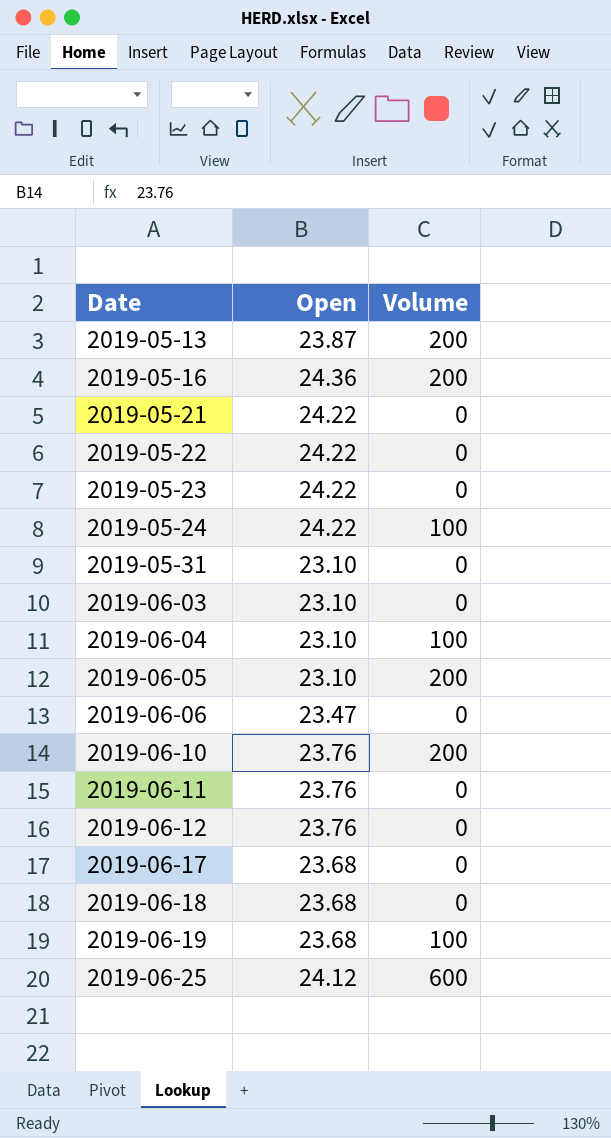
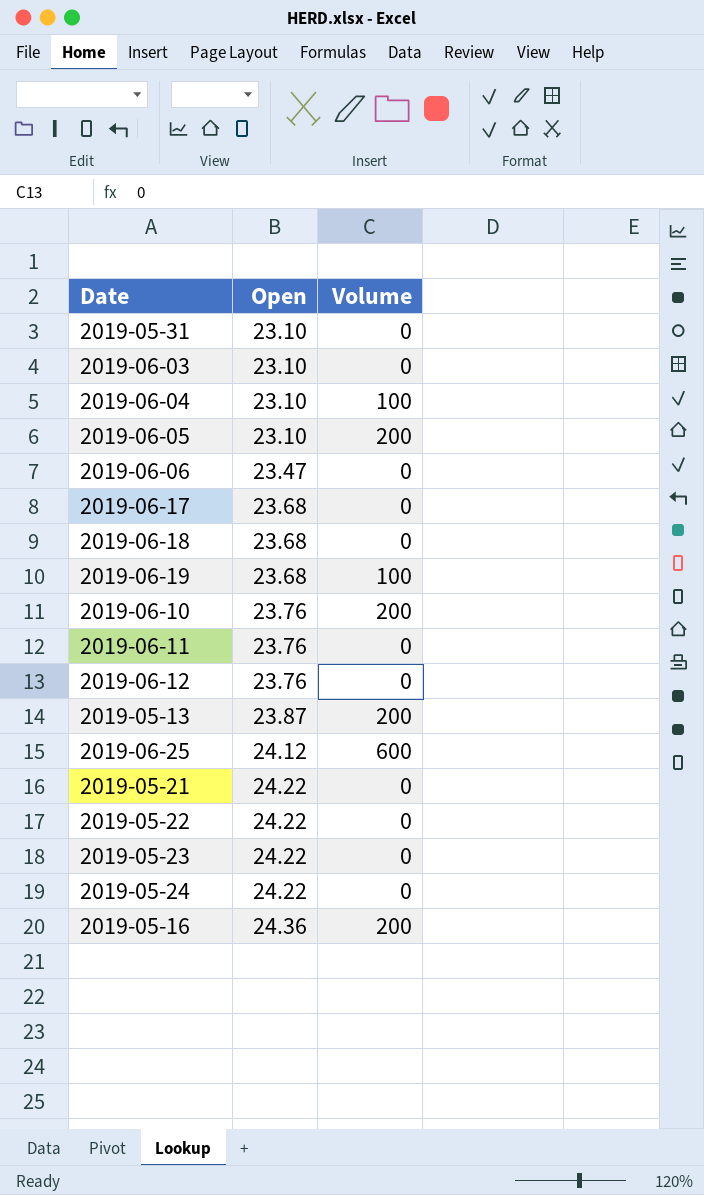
row order: Date ascending -> Open ascending
2019-05-24 | Volume: 100 -> 0

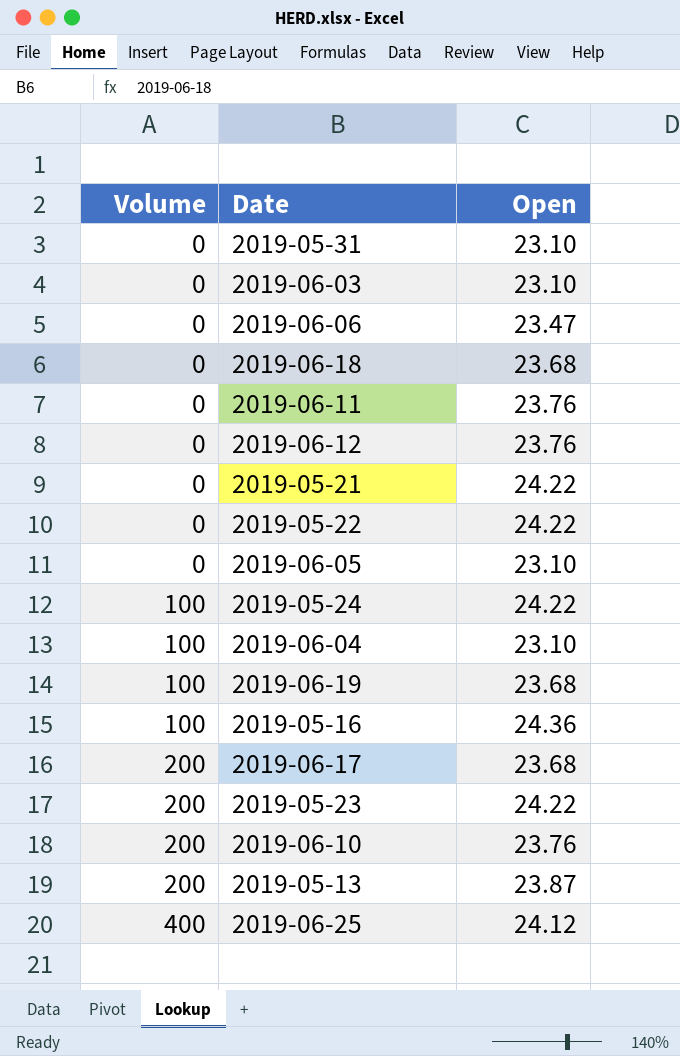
row order: Open ascending -> Volume ascending
column Volume | position: 3 -> 1
2019-06-05 | Volume: 200 -> 0
2019-05-24 | Volume: 0 -> 100
2019-05-16 | Volume: 200 -> 100
2019-06-17 | Volume: 0 -> 200
2019-05-23 | Volume: 0 -> 200
2019-06-25 | Volume: 600 -> 400

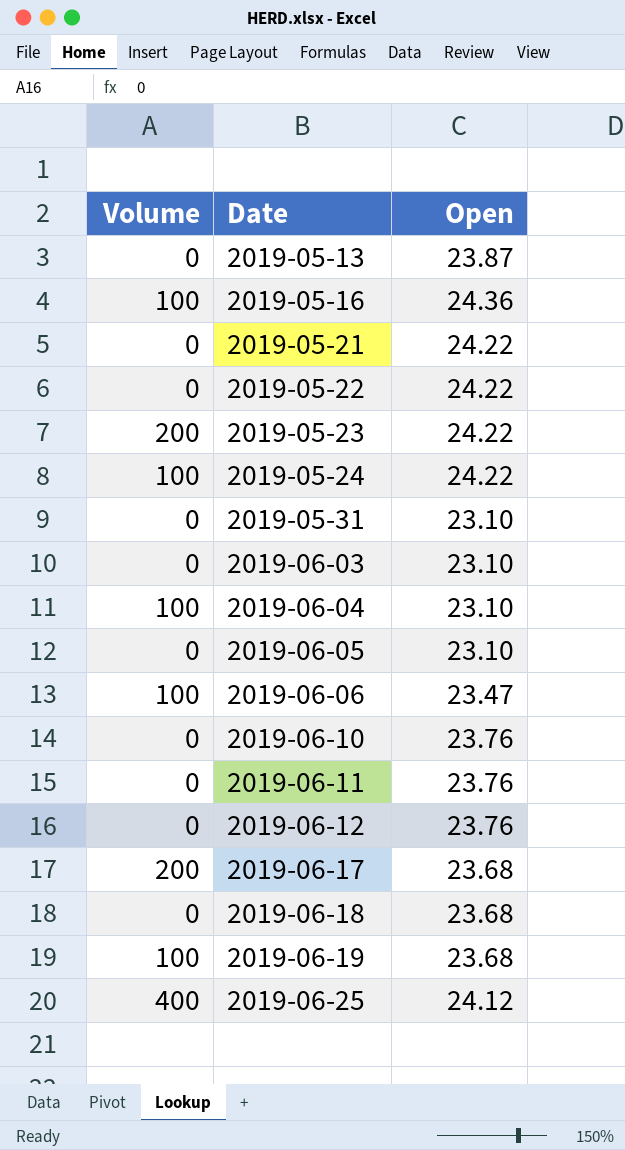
row order: Volume ascending -> Date ascending
2019-05-13 | Volume: 200 -> 0
2019-06-06 | Volume: 0 -> 100
2019-06-10 | Volume: 200 -> 0

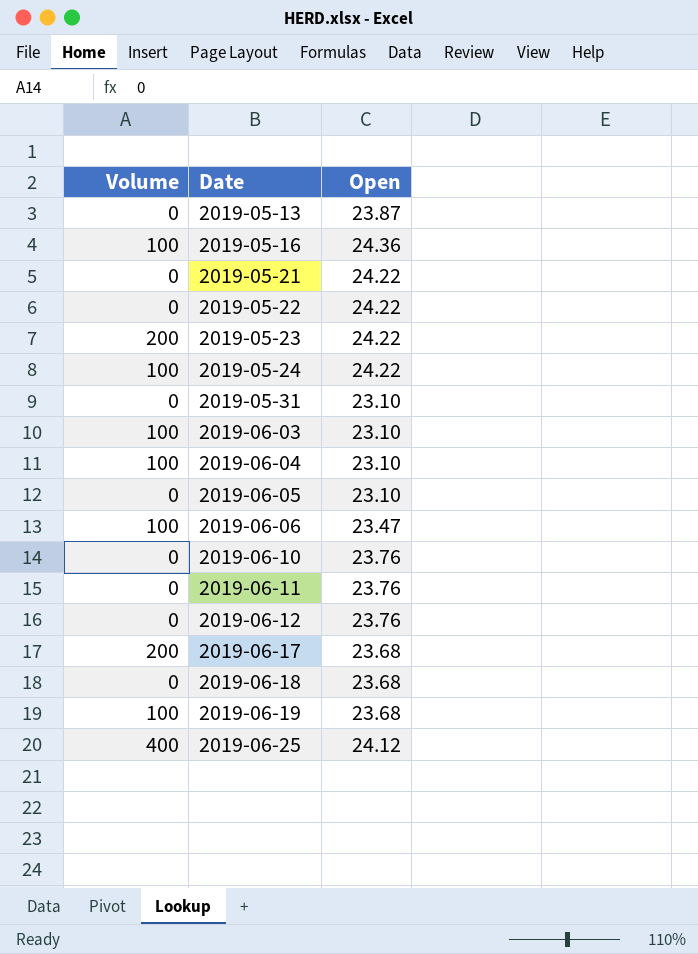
2019-06-03 | Volume: 0 -> 100

